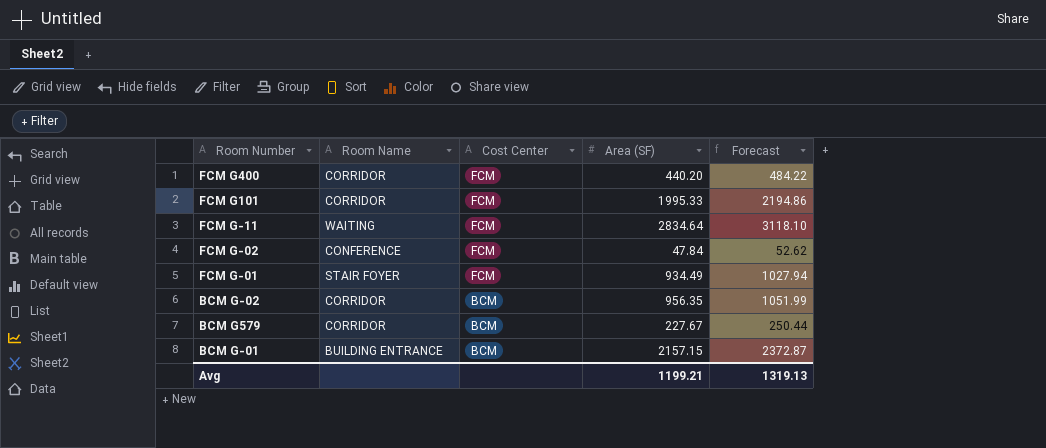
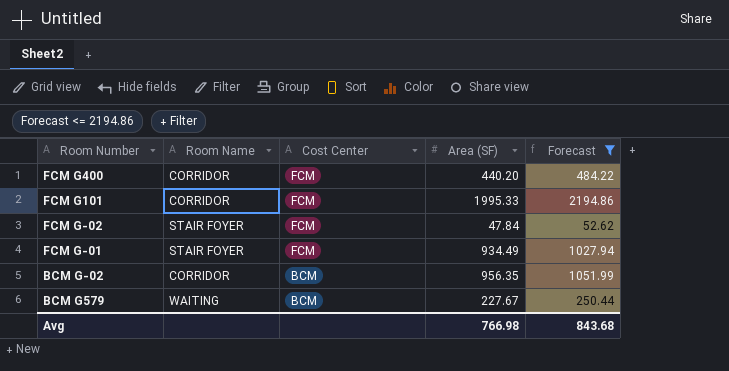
filter: none -> Forecast <= 2194.86
FCM G-02 | Room Name: CONFERENCE -> STAIR FOYER
BCM G579 | Room Name: CORRIDOR -> WAITING
Avg | Area (SF): 1199.21 -> 766.98
Avg | Forecast: 1319.13 -> 843.68

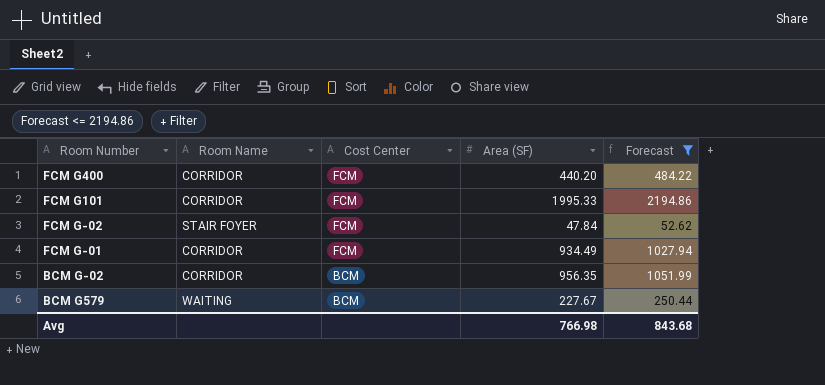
FCM G-01 | Room Name: STAIR FOYER -> CORRIDOR

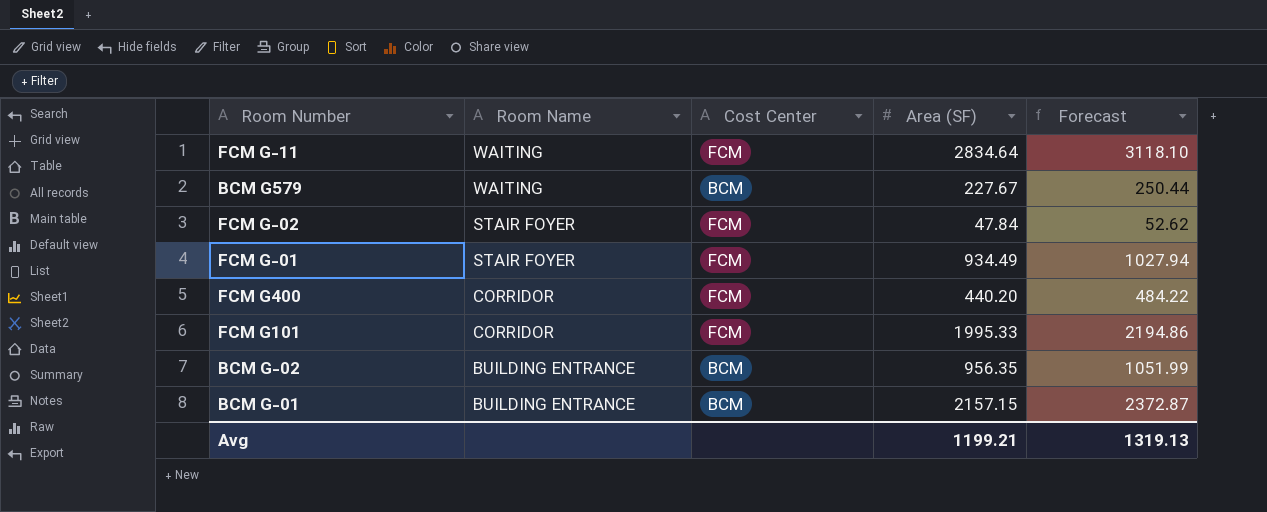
filter: Forecast <= 2194.86 -> none
row order: Cost Center descending -> Room Name descending
FCM G-01 | Room Name: CORRIDOR -> STAIR FOYER
BCM G-02 | Room Name: CORRIDOR -> BUILDING ENTRANCE
Avg | Area (SF): 766.98 -> 1199.21
Avg | Forecast: 843.68 -> 1319.13

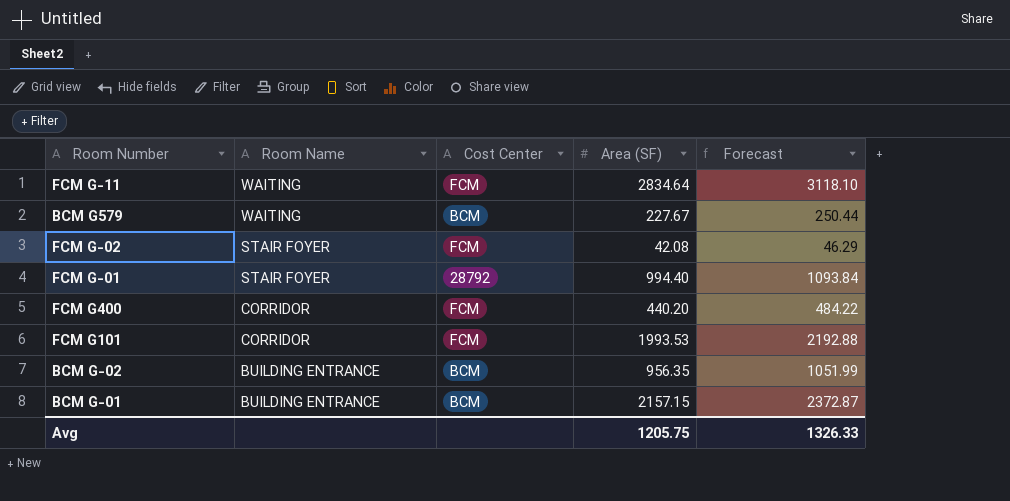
FCM G-02 | Area (SF): 47.84 -> 42.08
FCM G-02 | Forecast: 52.62 -> 46.29
FCM G-01 | Cost Center: FCM -> 28792
FCM G-01 | Area (SF): 934.49 -> 994.40
FCM G-01 | Forecast: 1027.94 -> 1093.84
FCM G101 | Area (SF): 1995.33 -> 1993.53
FCM G101 | Forecast: 2194.86 -> 2192.88
Avg | Area (SF): 1199.21 -> 1205.75
Avg | Forecast: 1319.13 -> 1326.33

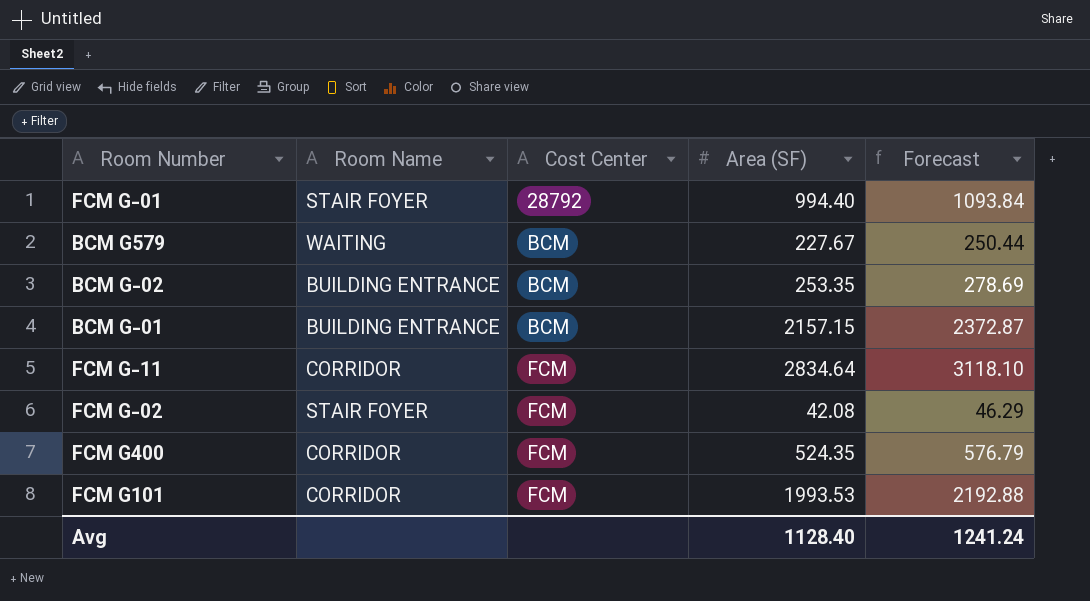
row order: Room Name descending -> Cost Center ascending
BCM G-02 | Area (SF): 956.35 -> 253.35
BCM G-02 | Forecast: 1051.99 -> 278.69
FCM G-11 | Room Name: WAITING -> CORRIDOR
FCM G400 | Area (SF): 440.20 -> 524.35
FCM G400 | Forecast: 484.22 -> 576.79
Avg | Area (SF): 1205.75 -> 1128.40
Avg | Forecast: 1326.33 -> 1241.24

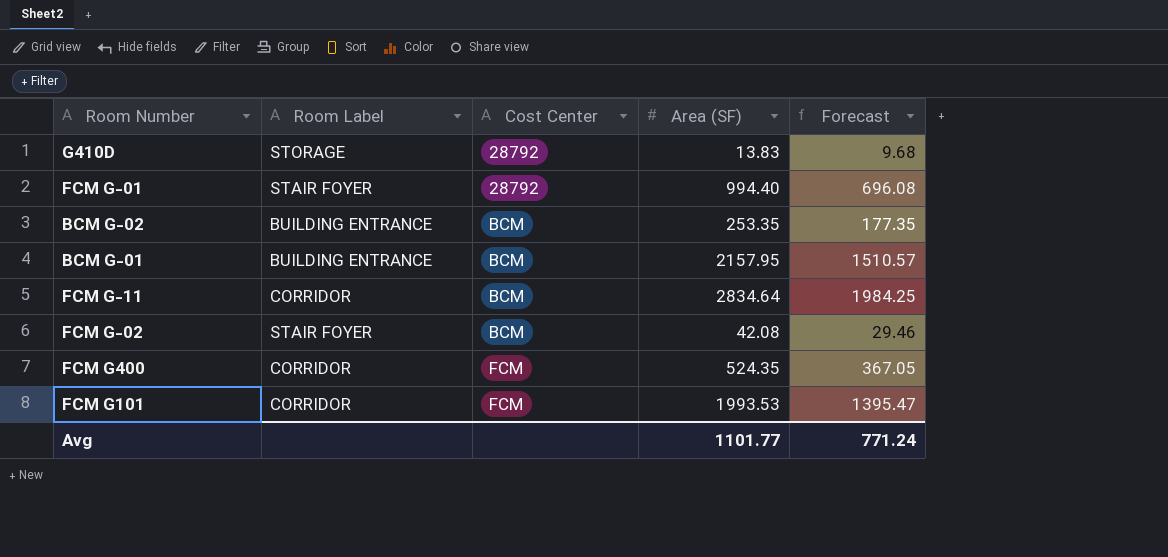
column name: Room Name -> Room Label
column Forecast | formula: [Area (SF)] * 1.1 -> [Area (SF)] * 0.7
row BCM G579: WAITING | BCM | 227.67 | 250.44 -> none
row G410D: none -> STORAGE | 28792 | 13.83 | 9.68
BCM G-01 | Area (SF): 2157.15 -> 2157.95
FCM G-11 | Cost Center: FCM -> BCM
FCM G-02 | Cost Center: FCM -> BCM
Avg | Area (SF): 1128.40 -> 1101.77
Avg | Forecast: 1241.24 -> 771.24

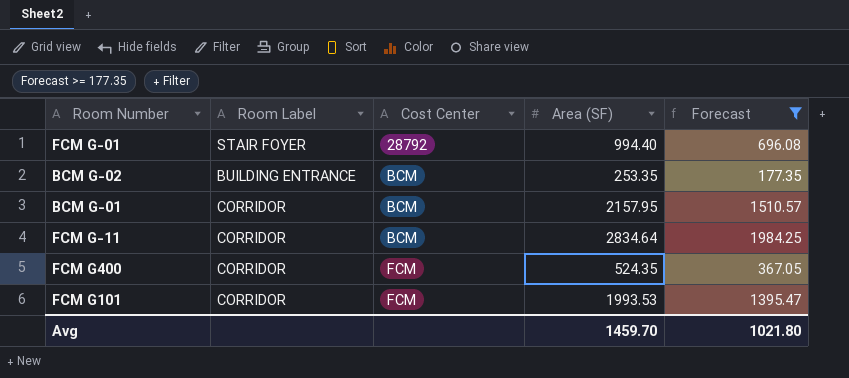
filter: none -> Forecast >= 177.35
BCM G-01 | Room Label: BUILDING ENTRANCE -> CORRIDOR
Avg | Area (SF): 1101.77 -> 1459.70
Avg | Forecast: 771.24 -> 1021.80

